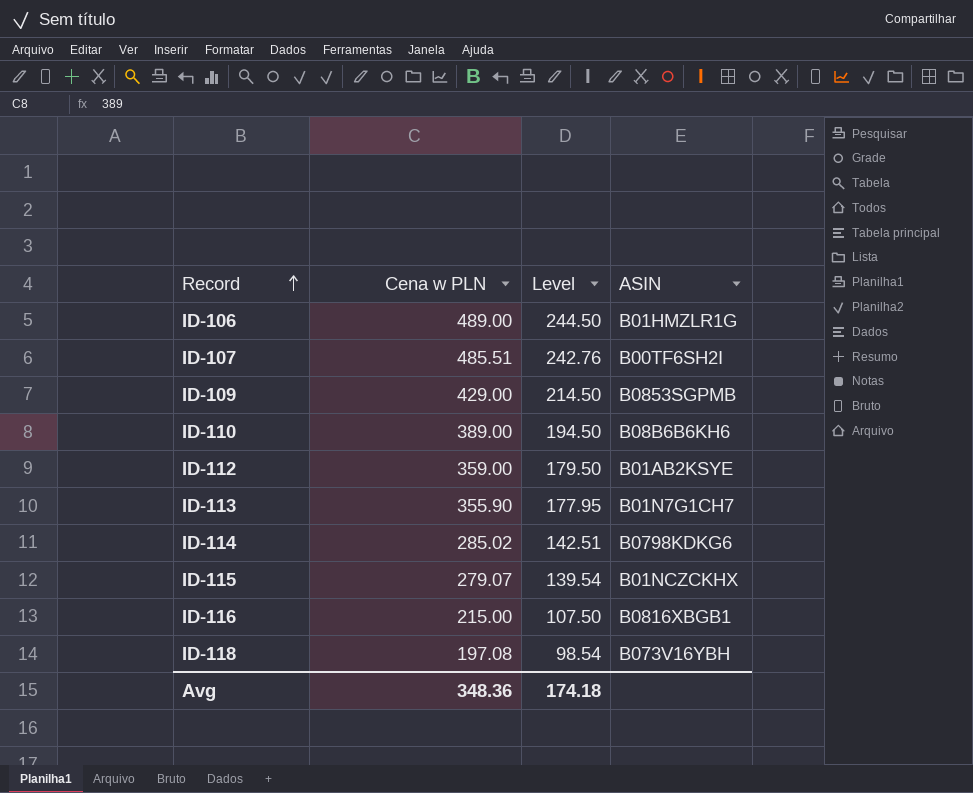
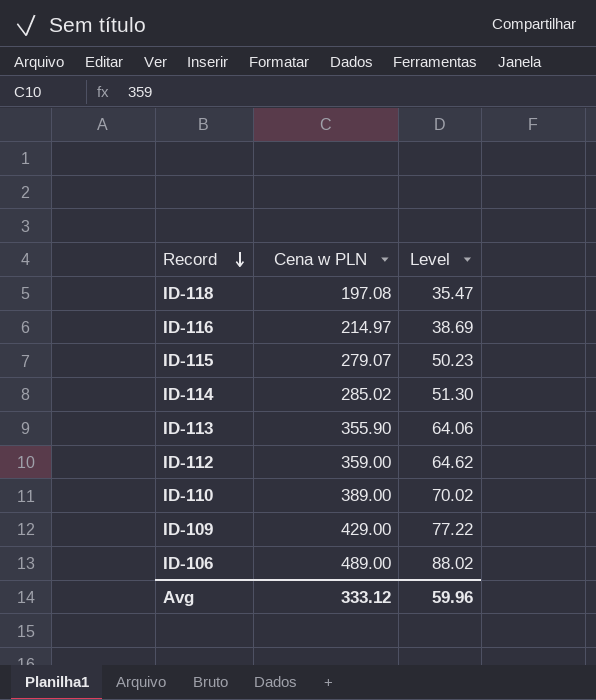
row order: Record ascending -> Record descending
column ASIN | position: 4 -> none
column Level | formula: [Cena w PLN] * 0.5 -> [Cena w PLN] * 0.18
row ID-107: 485.51 | 242.76 | B00TF6SH2I -> none
ID-116 | Cena w PLN: 215.00 -> 214.97
Avg | Cena w PLN: 348.36 -> 333.12
Avg | Level: 174.18 -> 59.96

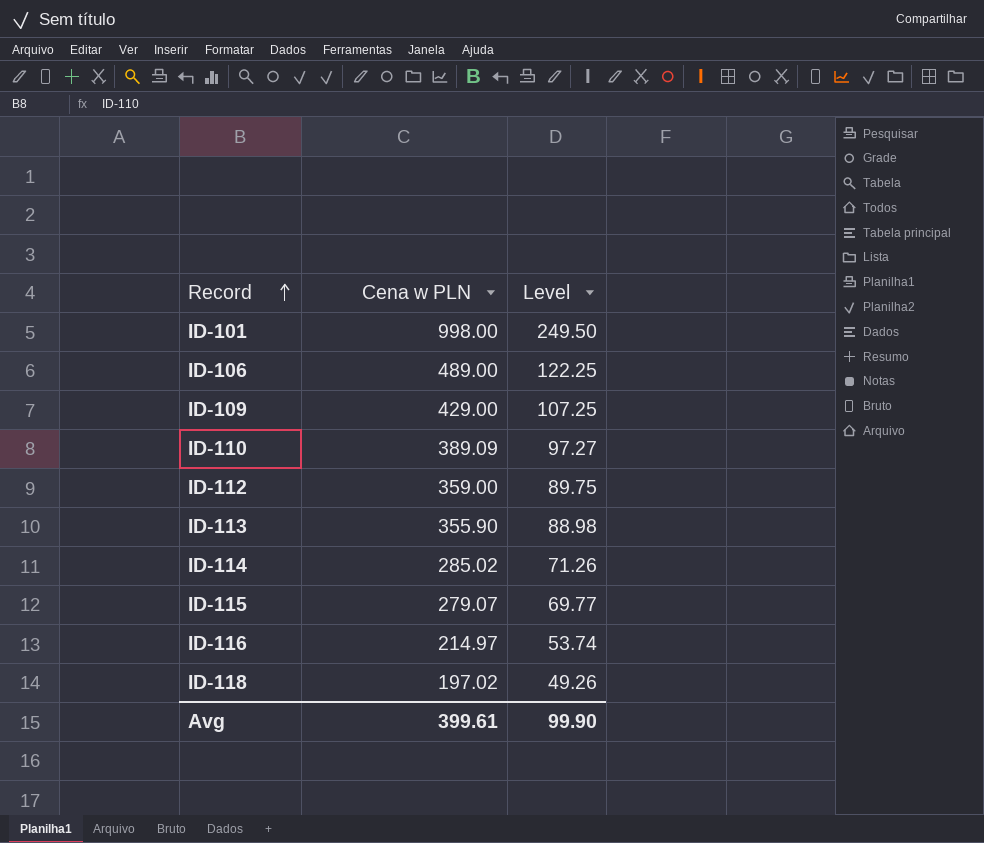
row order: Record descending -> Record ascending
column Level | formula: [Cena w PLN] * 0.18 -> [Cena w PLN] * 0.25
row ID-101: none -> 998.00 | 249.50
ID-110 | Cena w PLN: 389.00 -> 389.09
ID-118 | Cena w PLN: 197.08 -> 197.02
Avg | Cena w PLN: 333.12 -> 399.61
Avg | Level: 59.96 -> 99.90

